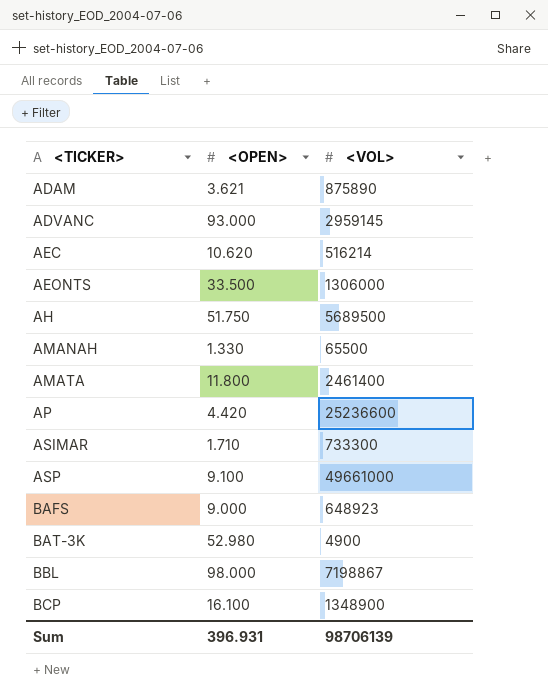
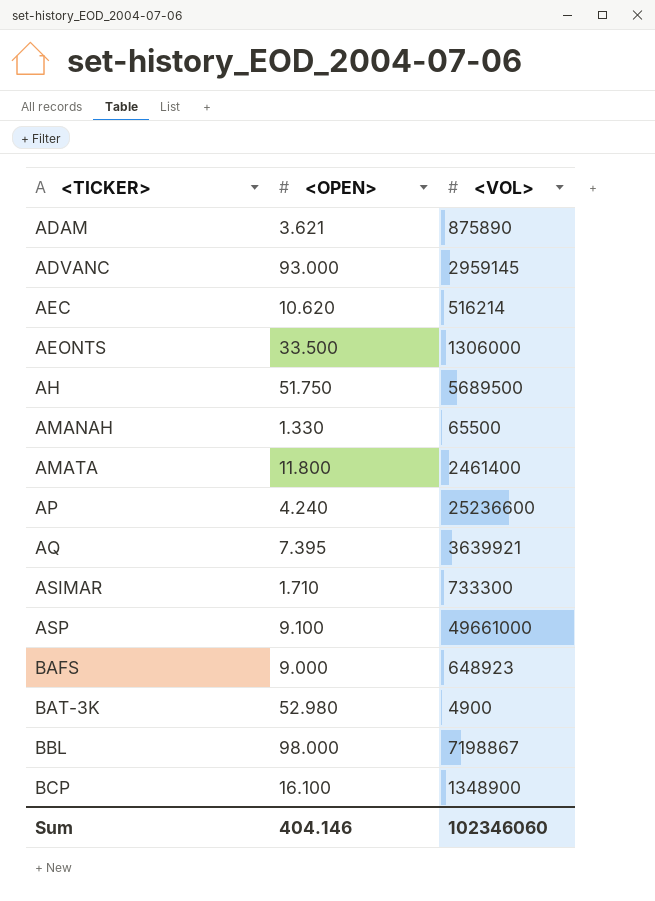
AP | <OPEN>: 4.420 -> 4.240
row AQ: none -> 7.395 | 3639921
Sum | <OPEN>: 396.931 -> 404.146
Sum | <VOL>: 98706139 -> 102346060

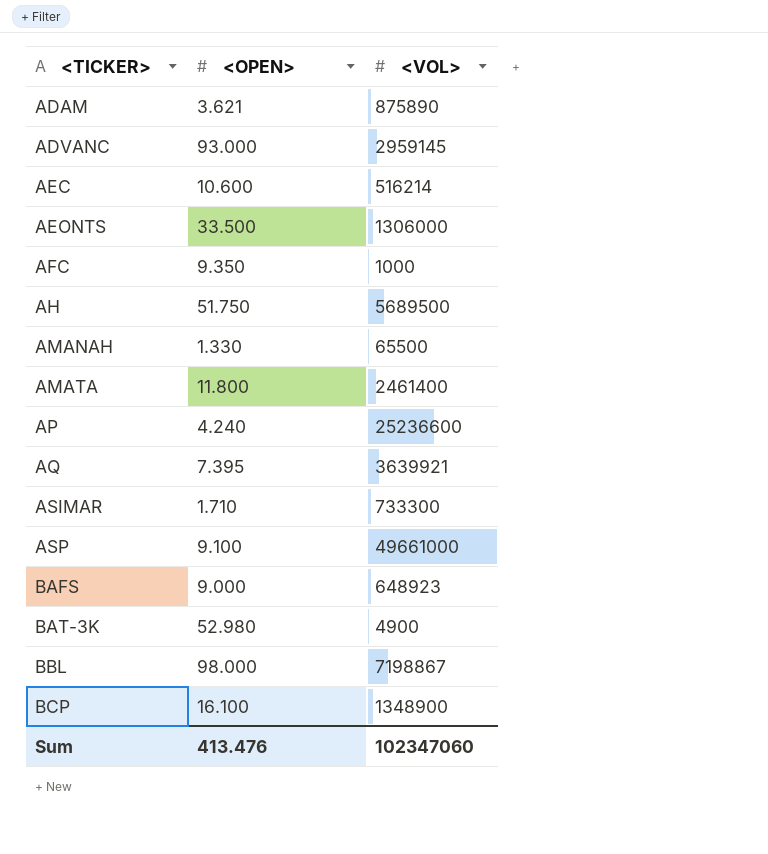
AEC | <OPEN>: 10.620 -> 10.600
row AFC: none -> 9.350 | 1000
Sum | <OPEN>: 404.146 -> 413.476
Sum | <VOL>: 102346060 -> 102347060

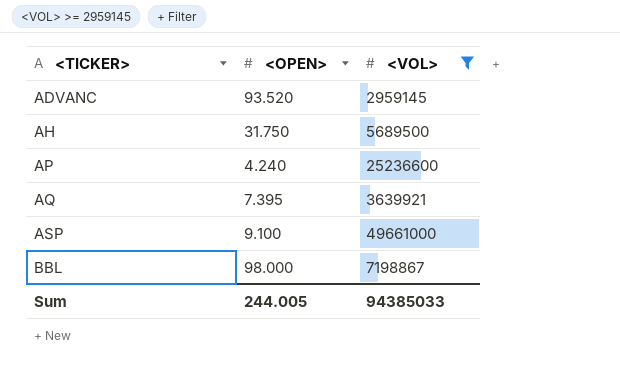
filter: none -> <VOL> >= 2959145
ADVANC | <OPEN>: 93.000 -> 93.520
AH | <OPEN>: 51.750 -> 31.750
Sum | <OPEN>: 413.476 -> 244.005
Sum | <VOL>: 102347060 -> 94385033

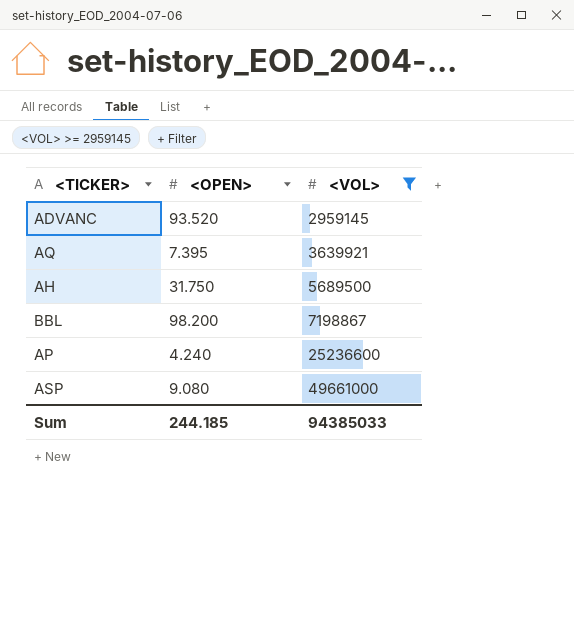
row order: <TICKER> ascending -> <VOL> ascending
BBL | <OPEN>: 98.000 -> 98.200
ASP | <OPEN>: 9.100 -> 9.080
Sum | <OPEN>: 244.005 -> 244.185

